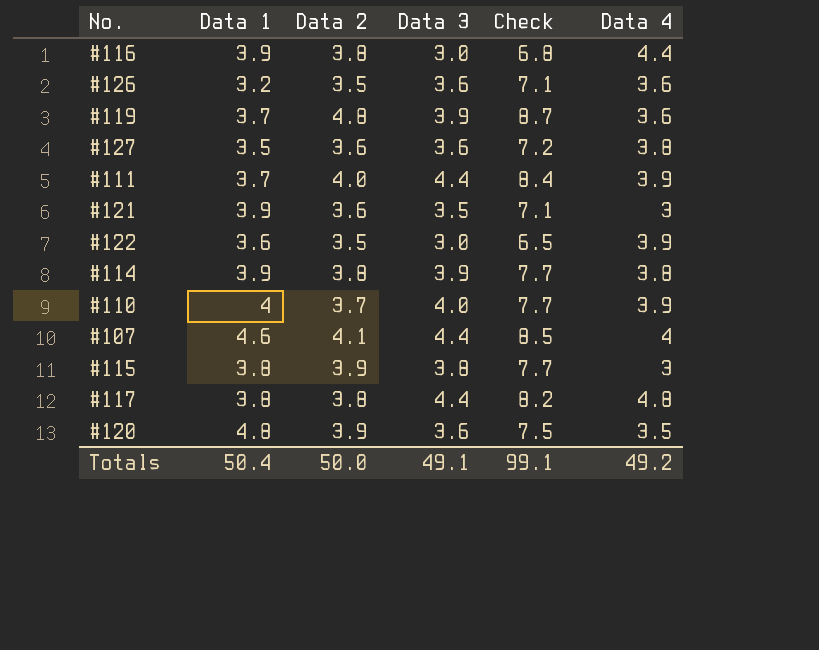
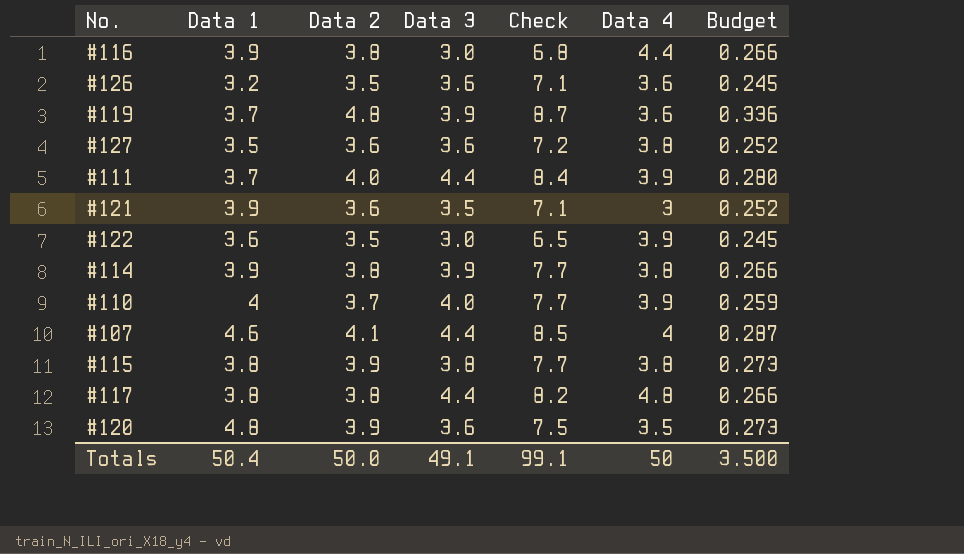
column Budget | formula: none -> [Data 2] * 0.07
#115 | Data 4: 3 -> 3.8
Totals | Data 4: 49.2 -> 50

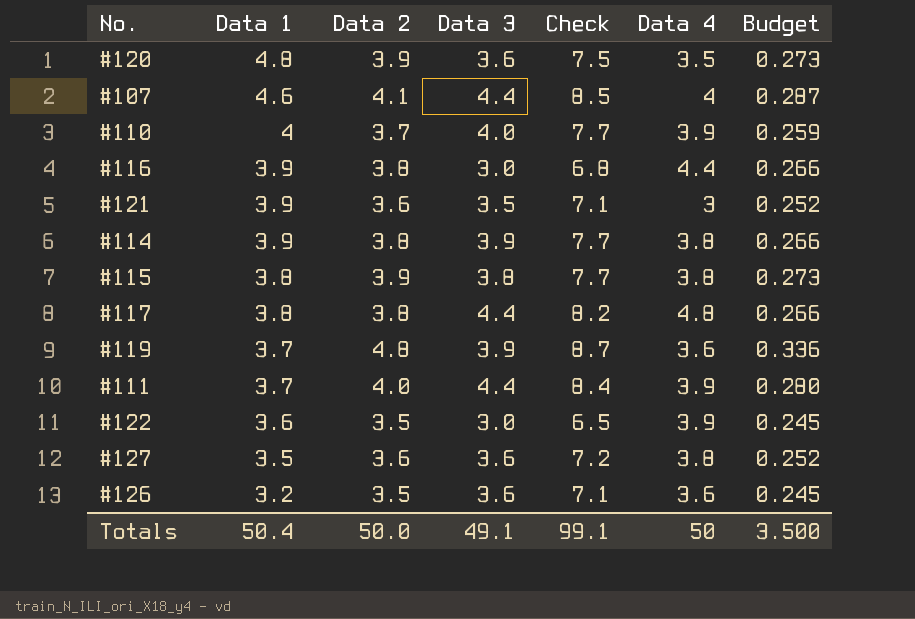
row order: none -> Data 1 descending

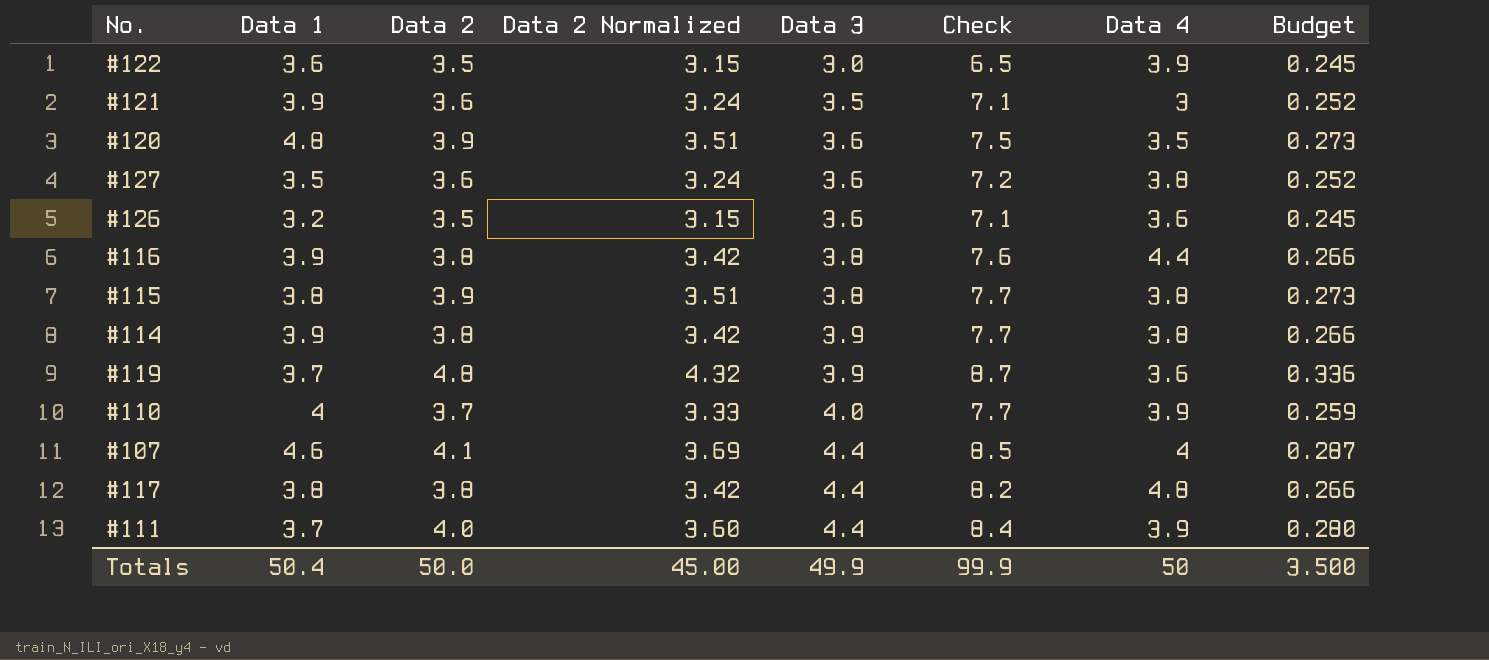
row order: Data 1 descending -> Data 3 ascending
column Data 2 Normalized | formula: none -> [Data 2] * 0.9
#116 | Data 3: 3.0 -> 3.8
#116 | Check: 6.8 -> 7.6
Totals | Data 3: 49.1 -> 49.9
Totals | Check: 99.1 -> 99.9

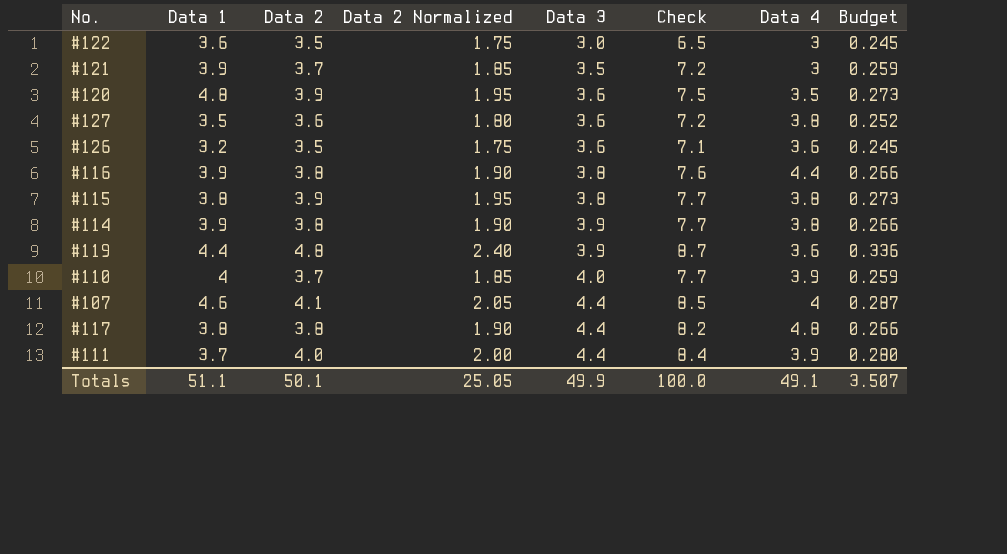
column Data 2 Normalized | formula: [Data 2] * 0.9 -> [Data 2] * 0.5
#122 | Data 4: 3.9 -> 3
#121 | Data 2: 3.6 -> 3.7
#121 | Check: 7.1 -> 7.2
#121 | Budget: 0.252 -> 0.259
#119 | Data 1: 3.7 -> 4.4
Totals | Data 1: 50.4 -> 51.1
Totals | Data 2: 50.0 -> 50.1
Totals | Data 2 Normalized: 45.00 -> 25.05
Totals | Check: 99.9 -> 100.0
Totals | Data 4: 50 -> 49.1
Totals | Budget: 3.500 -> 3.507

